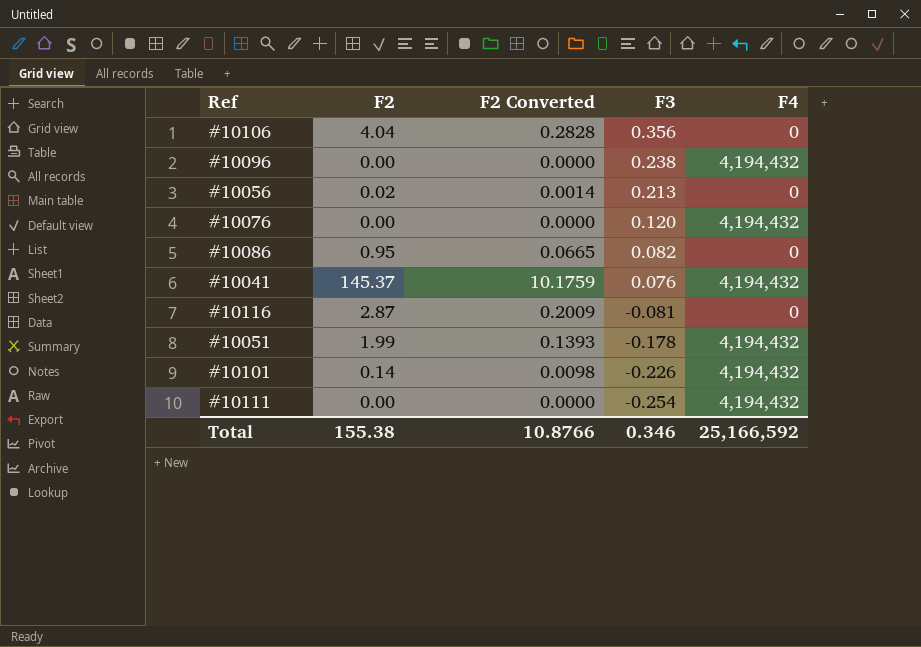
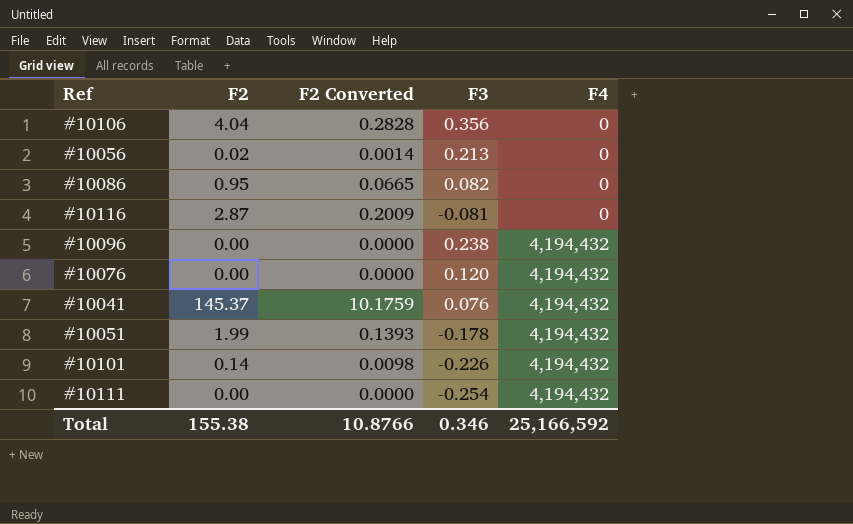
row order: F3 descending -> F4 ascending

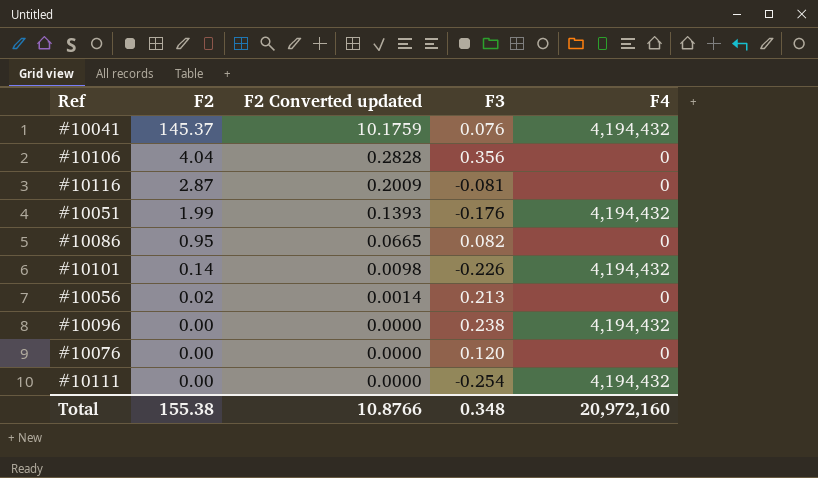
row order: F4 ascending -> F2 descending
column name: F2 Converted -> F2 Converted updated
#10051 | F3: -0.178 -> -0.176
#10076 | F4: 4,194,432 -> 0
Total | F3: 0.346 -> 0.348
Total | F4: 25,166,592 -> 20,972,160

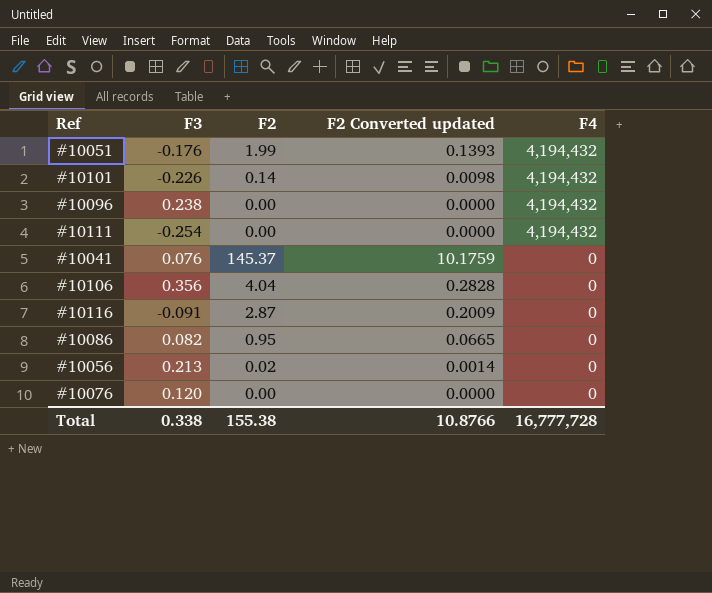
row order: F2 descending -> F4 descending
column F3 | position: 4 -> 2
#10041 | F4: 4,194,432 -> 0
#10116 | F3: -0.081 -> -0.091
Total | F3: 0.348 -> 0.338
Total | F4: 20,972,160 -> 16,777,728

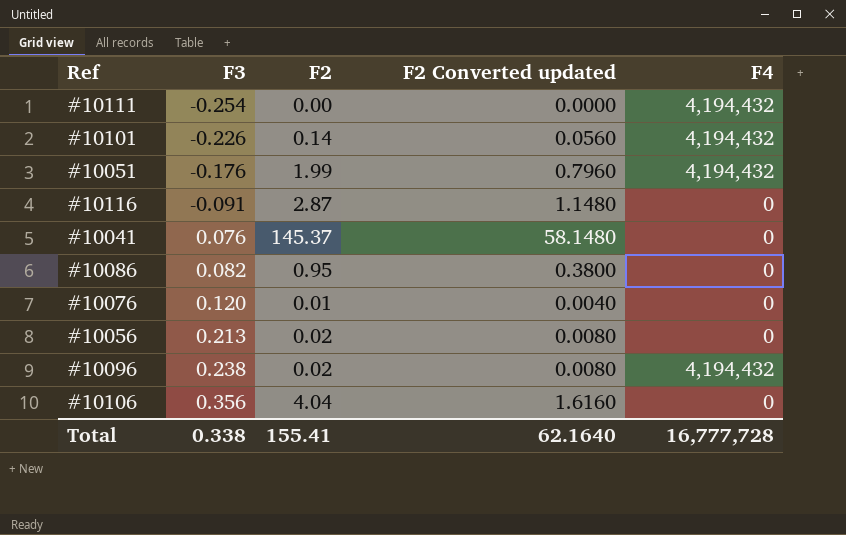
row order: F4 descending -> F3 ascending
column F2 Converted updated | formula: [F2] * 0.07 -> [F2] * 0.4
#10076 | F2: 0.00 -> 0.01
#10096 | F2: 0.00 -> 0.02
Total | F2: 155.38 -> 155.41
Total | F2 Converted updated: 10.8766 -> 62.1640

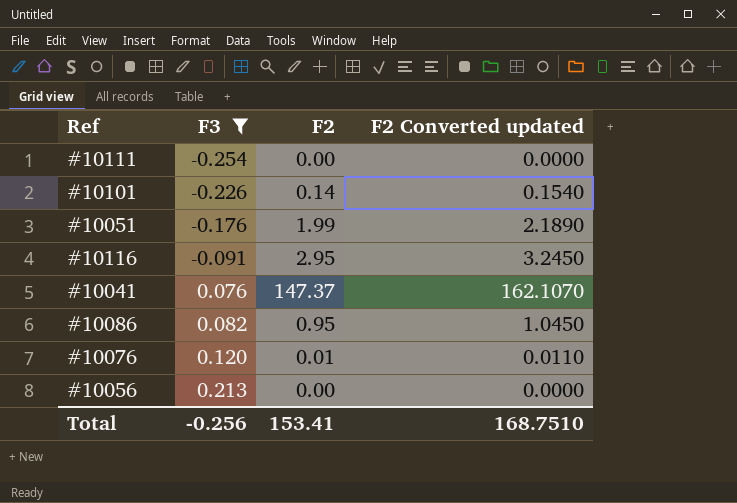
filter: none -> F3 <= 0.213
column F4 | position: 5 -> none
column F2 Converted updated | formula: [F2] * 0.4 -> [F2] * 1.1
#10116 | F2: 2.87 -> 2.95
#10041 | F2: 145.37 -> 147.37
#10056 | F2: 0.02 -> 0.00
Total | F3: 0.338 -> -0.256
Total | F2: 155.41 -> 153.41
Total | F2 Converted updated: 62.1640 -> 168.7510

